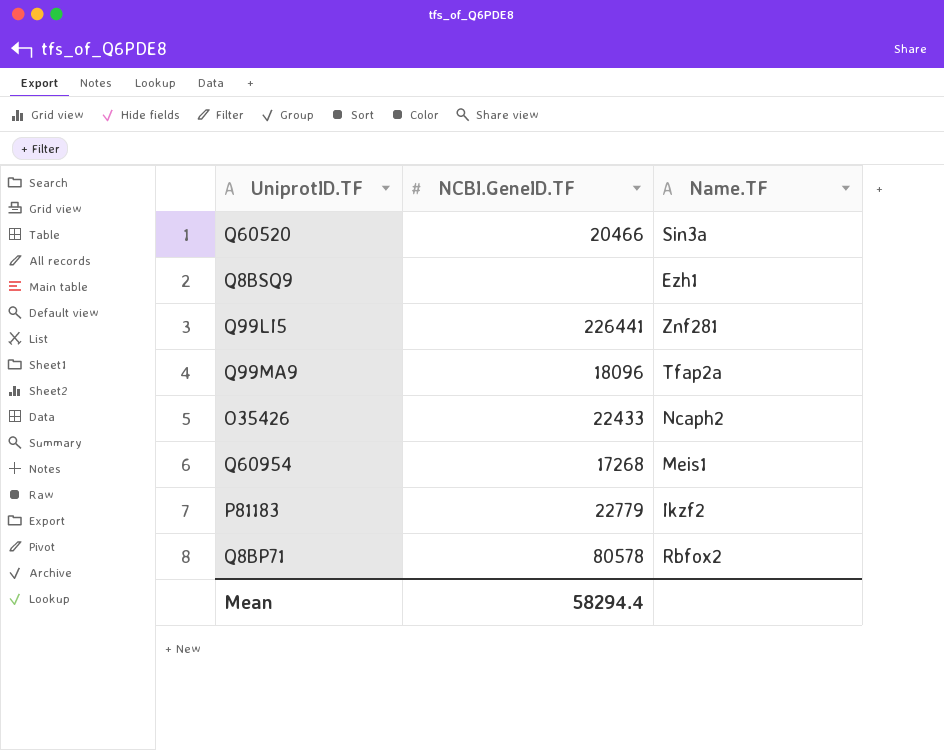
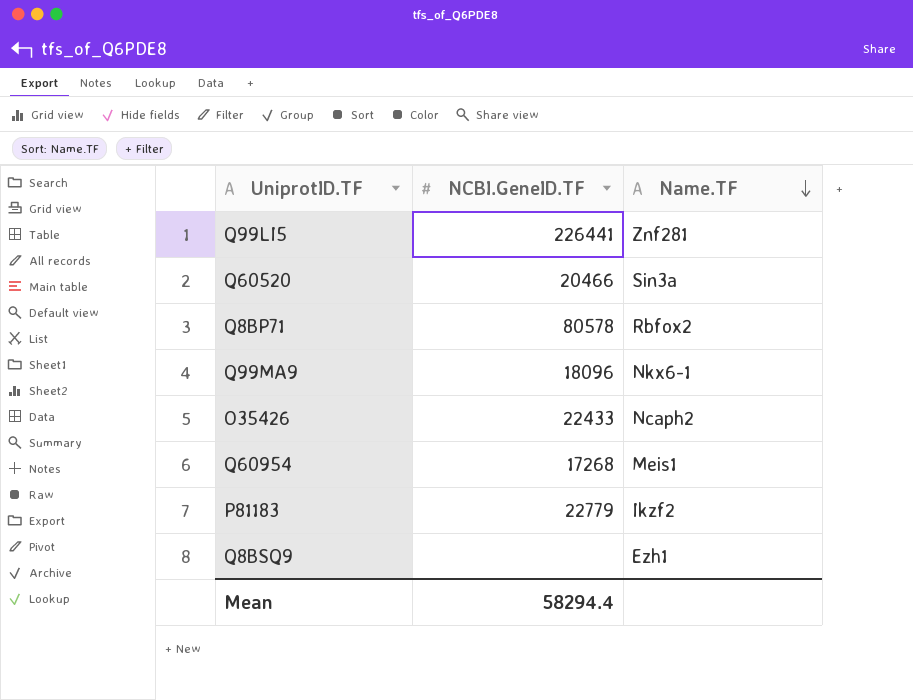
row order: none -> Name.TF descending
Q99MA9 | Name.TF: Tfap2a -> Nkx6-1

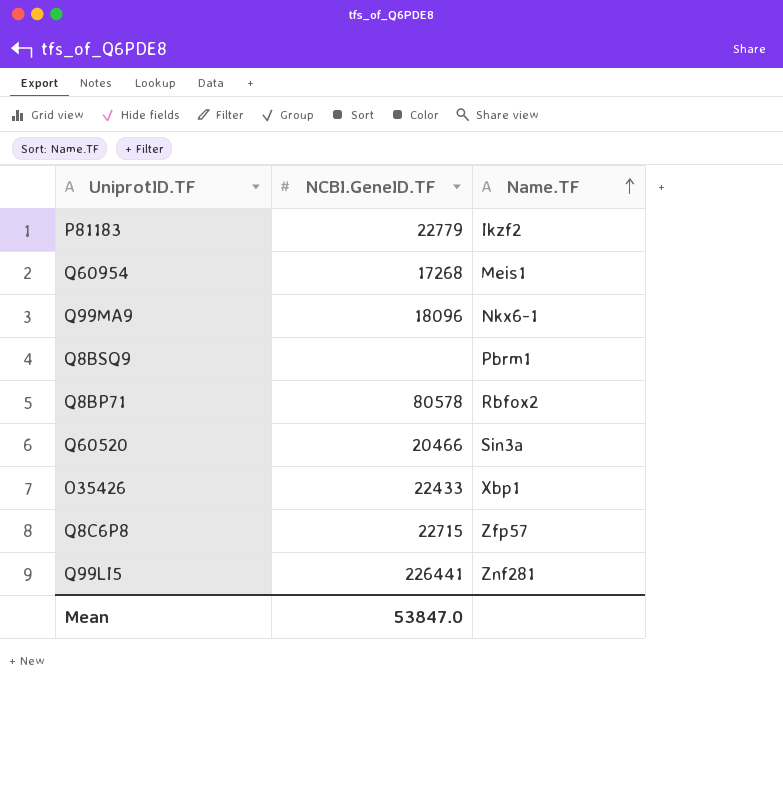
row order: Name.TF descending -> Name.TF ascending
Q8BSQ9 | Name.TF: Ezh1 -> Pbrm1
O35426 | Name.TF: Ncaph2 -> Xbp1
row Q8C6P8: none -> 22715 | Zfp57
Mean | NCBI.GeneID.TF: 58294.4 -> 53847.0

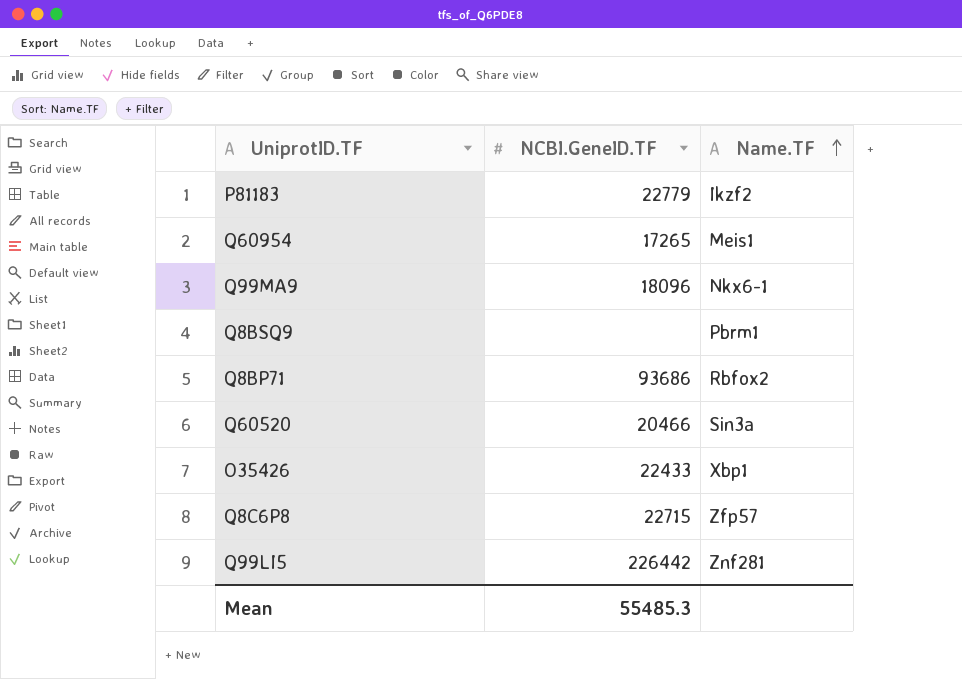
Q60954 | NCBI.GeneID.TF: 17268 -> 17265
Q8BP71 | NCBI.GeneID.TF: 80578 -> 93686
Q99LI5 | NCBI.GeneID.TF: 226441 -> 226442
Mean | NCBI.GeneID.TF: 53847.0 -> 55485.3

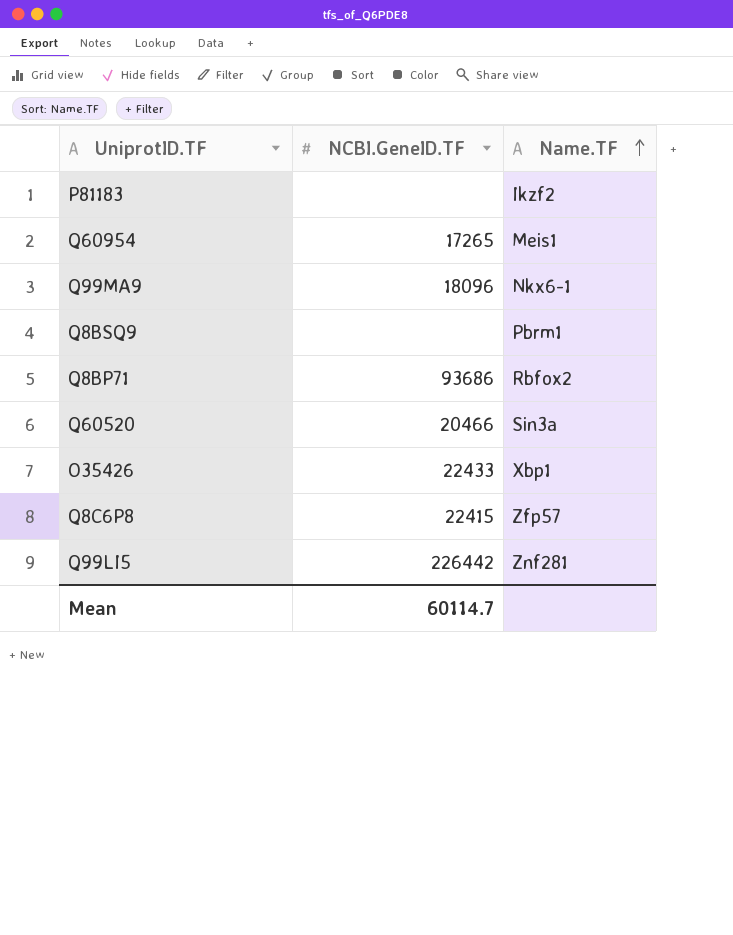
P81183 | NCBI.GeneID.TF: 22779 -> none
Q8C6P8 | NCBI.GeneID.TF: 22715 -> 22415
Mean | NCBI.GeneID.TF: 55485.3 -> 60114.7

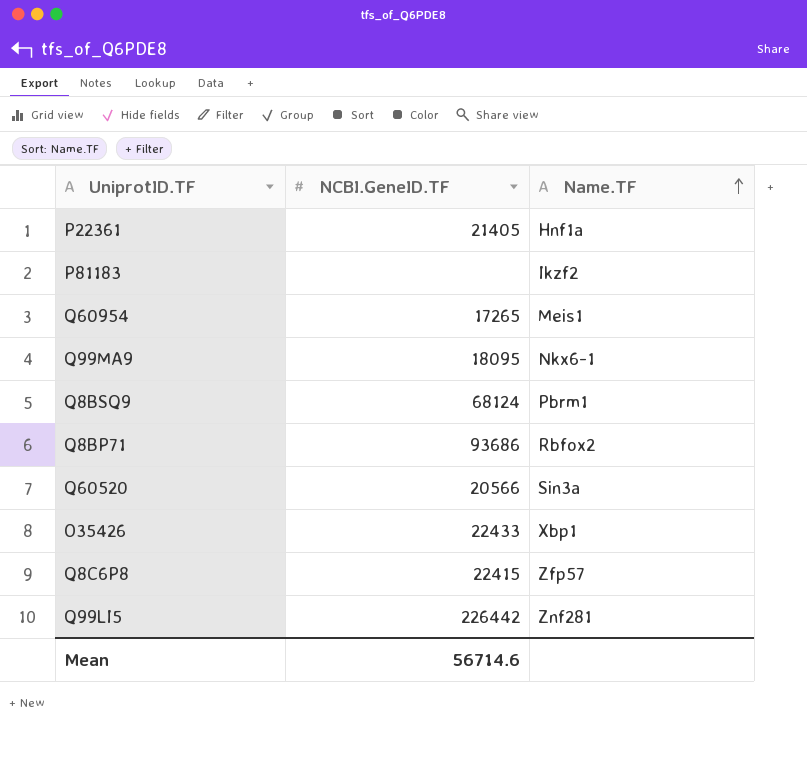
row P22361: none -> 21405 | Hnf1a
Q99MA9 | NCBI.GeneID.TF: 18096 -> 18095
Q8BSQ9 | NCBI.GeneID.TF: none -> 68124
Q60520 | NCBI.GeneID.TF: 20466 -> 20566
Mean | NCBI.GeneID.TF: 60114.7 -> 56714.6

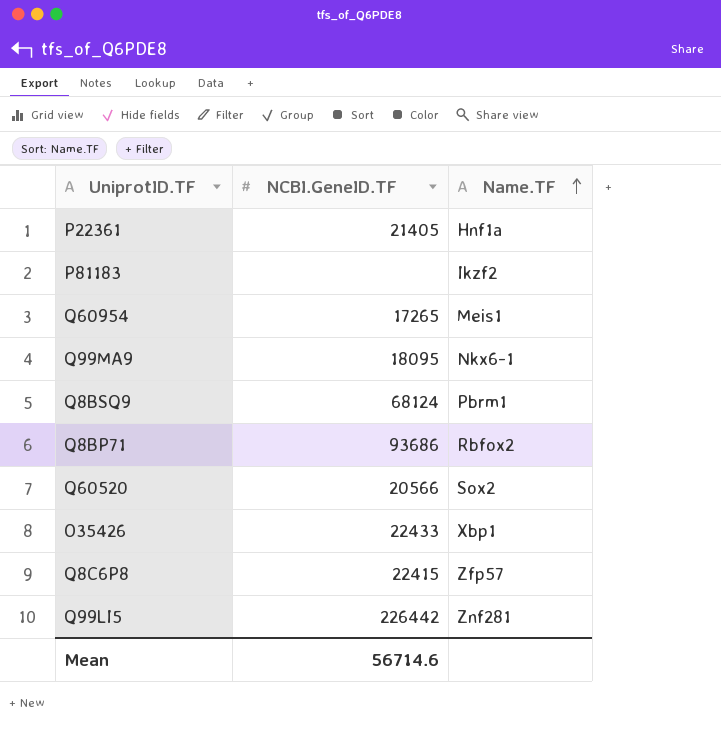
Q60520 | Name.TF: Sin3a -> Sox2

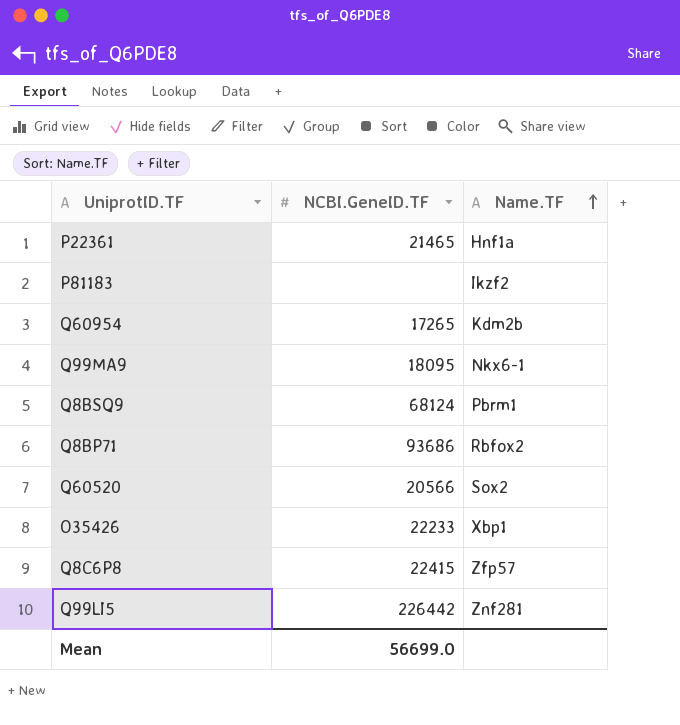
P22361 | NCBI.GeneID.TF: 21405 -> 21465
Q60954 | Name.TF: Meis1 -> Kdm2b
O35426 | NCBI.GeneID.TF: 22433 -> 22233
Mean | NCBI.GeneID.TF: 56714.6 -> 56699.0

